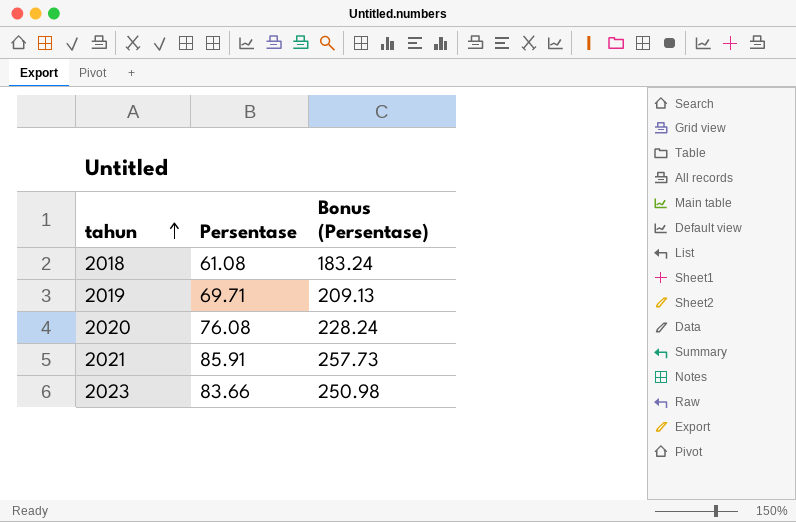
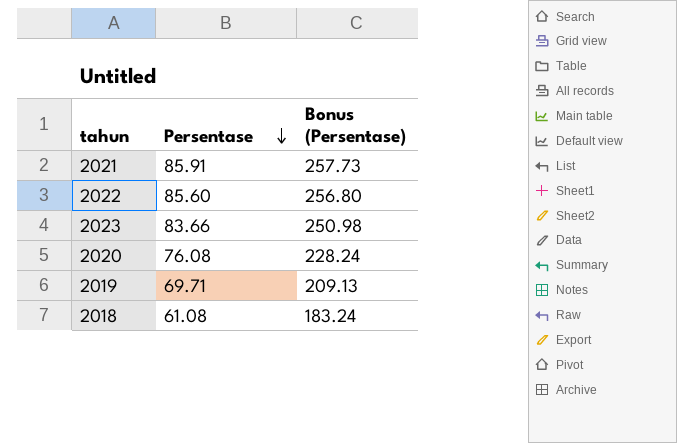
row order: tahun ascending -> Persentase descending
row 2022: none -> 85.60 | 256.80

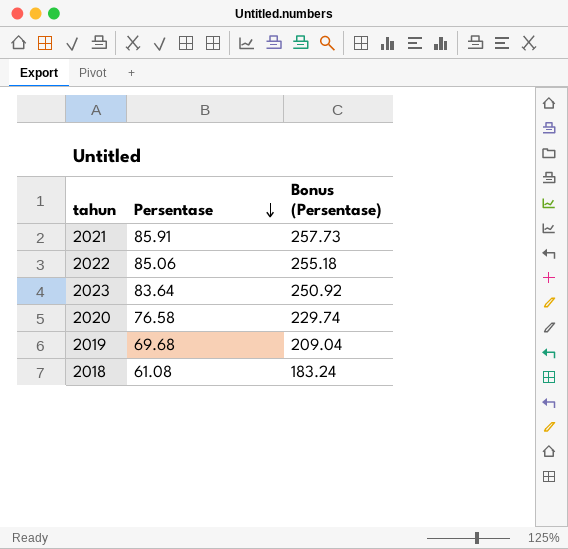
2022 | Persentase: 85.60 -> 85.06
2022 | Bonus (Persentase): 256.80 -> 255.18
2023 | Persentase: 83.66 -> 83.64
2023 | Bonus (Persentase): 250.98 -> 250.92
2020 | Persentase: 76.08 -> 76.58
2020 | Bonus (Persentase): 228.24 -> 229.74
2019 | Persentase: 69.71 -> 69.68
2019 | Bonus (Persentase): 209.13 -> 209.04

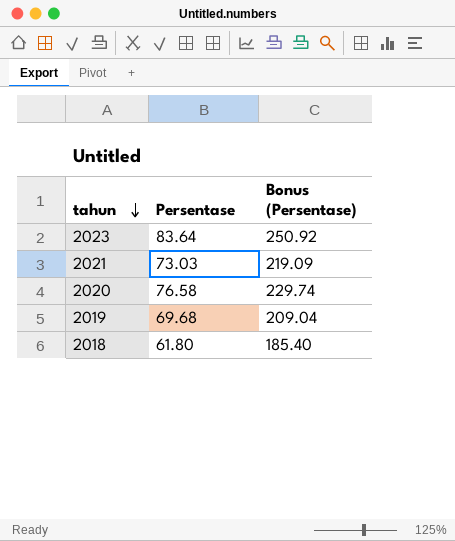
row order: Persentase descending -> tahun descending
row 2022: 85.06 | 255.18 -> none
2021 | Persentase: 85.91 -> 73.03
2021 | Bonus (Persentase): 257.73 -> 219.09
2018 | Persentase: 61.08 -> 61.80
2018 | Bonus (Persentase): 183.24 -> 185.40

